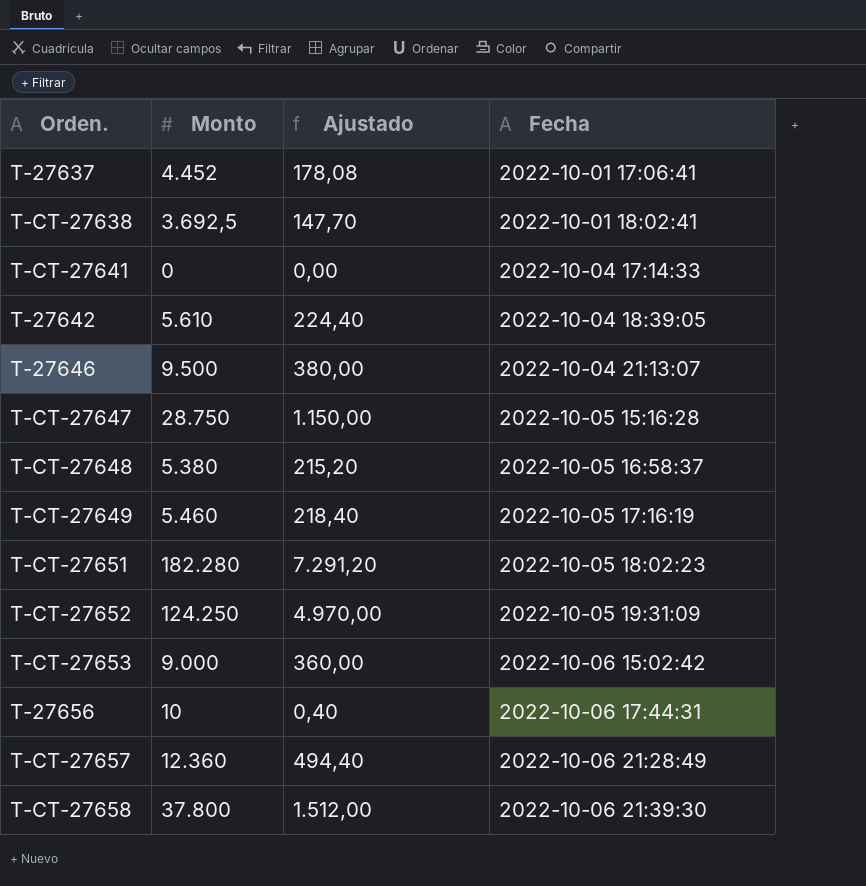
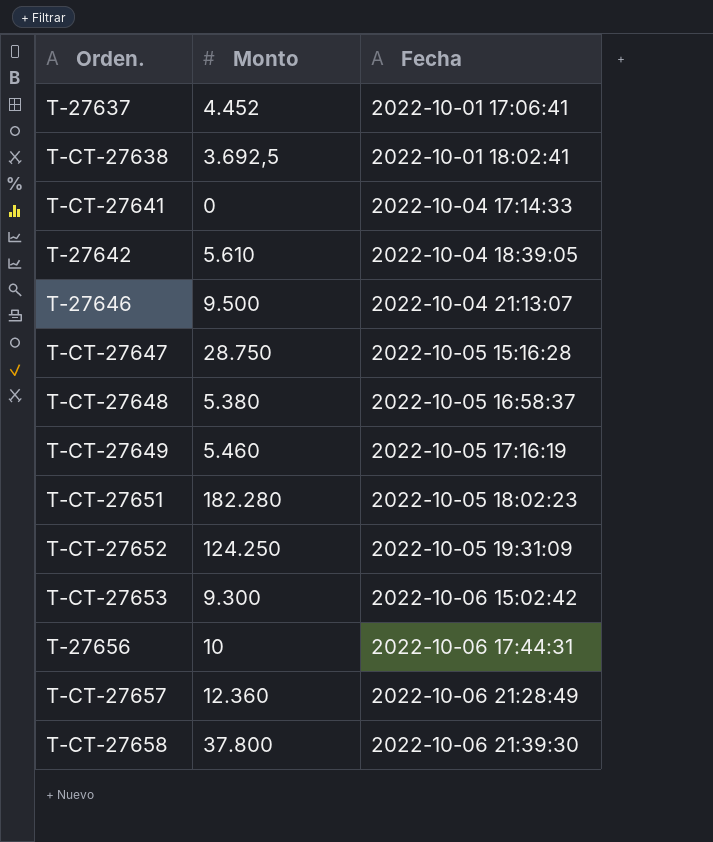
column Ajustado | formula: [Monto] * 0,04 -> none
T-CT-27653 | Monto: 9.000 -> 9.300

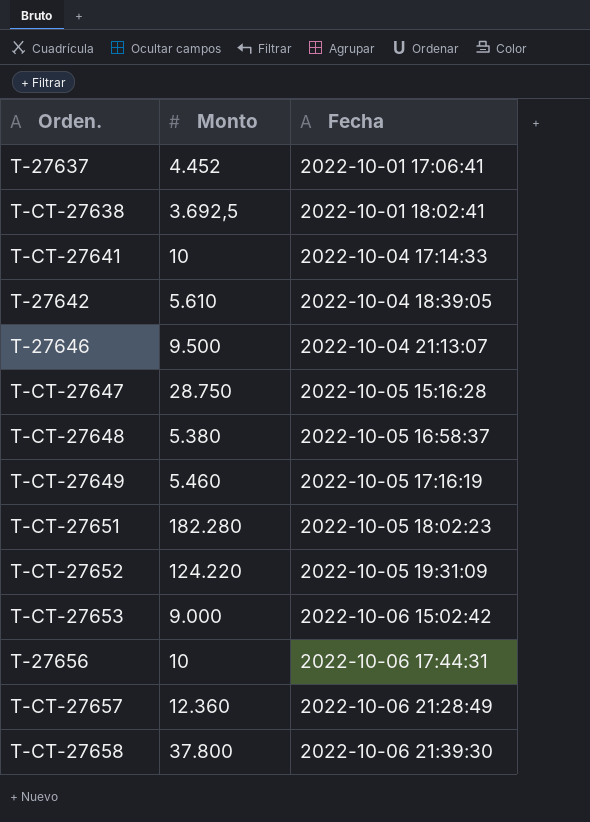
T-CT-27641 | Monto: 0 -> 10
T-CT-27652 | Monto: 124.250 -> 124.220
T-CT-27653 | Monto: 9.300 -> 9.000

